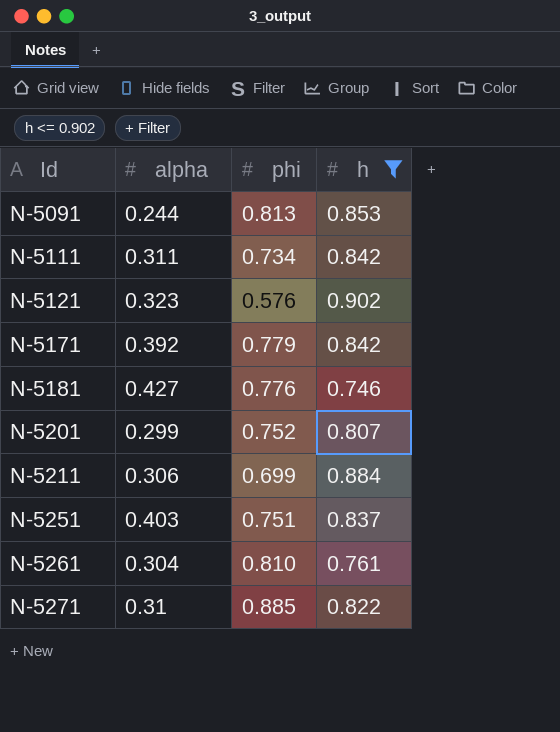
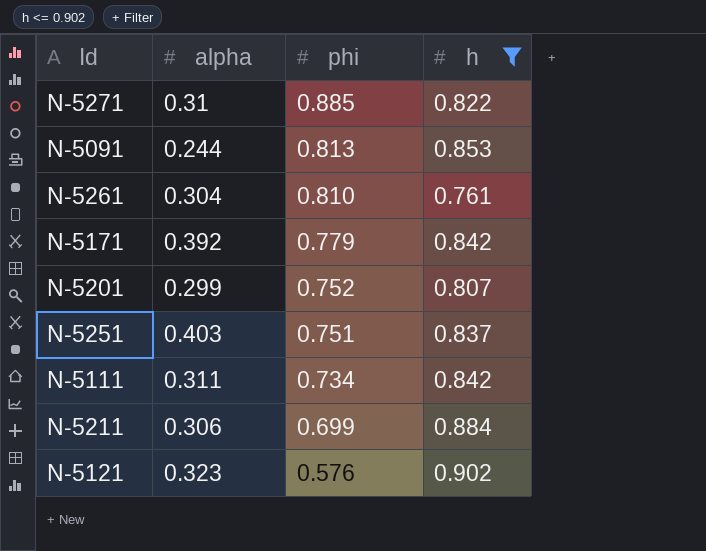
row order: Id ascending -> phi descending
row N-5181: 0.427 | 0.776 | 0.746 -> none

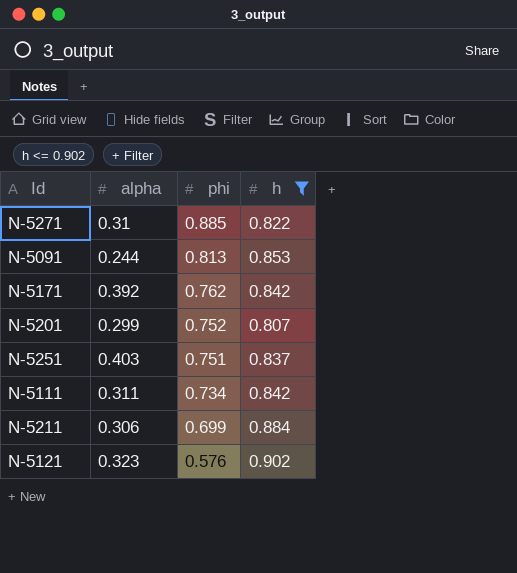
row N-5261: 0.304 | 0.810 | 0.761 -> none
N-5171 | phi: 0.779 -> 0.762

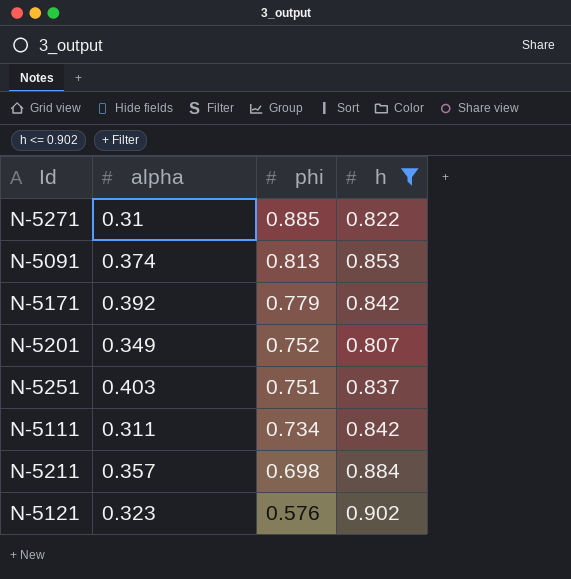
N-5091 | alpha: 0.244 -> 0.374
N-5171 | phi: 0.762 -> 0.779
N-5201 | alpha: 0.299 -> 0.349
N-5211 | alpha: 0.306 -> 0.357
N-5211 | phi: 0.699 -> 0.698

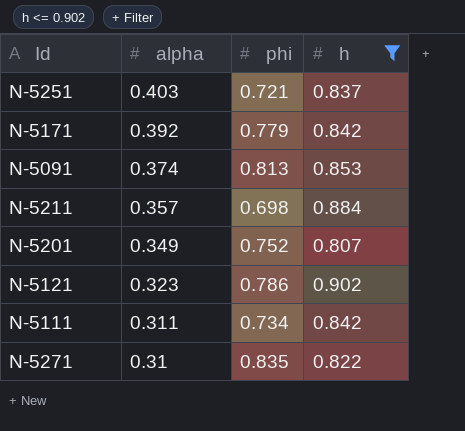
row order: phi descending -> alpha descending
N-5251 | phi: 0.751 -> 0.721
N-5121 | phi: 0.576 -> 0.786
N-5271 | phi: 0.885 -> 0.835

